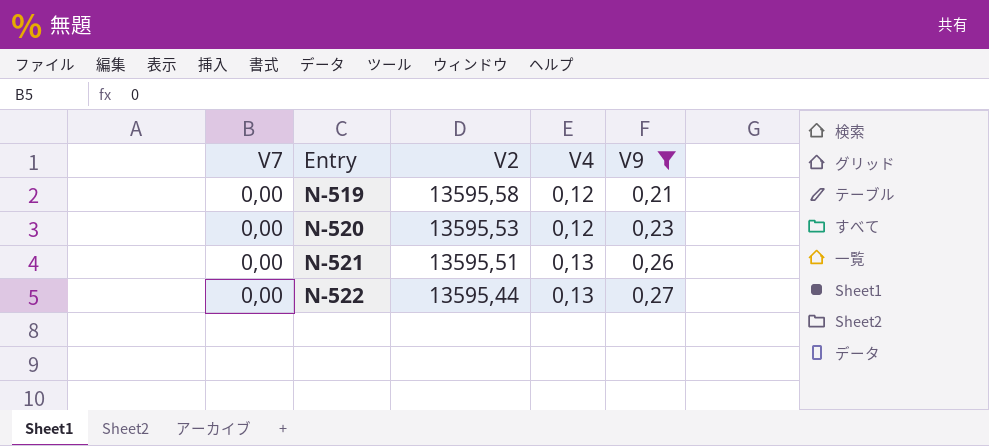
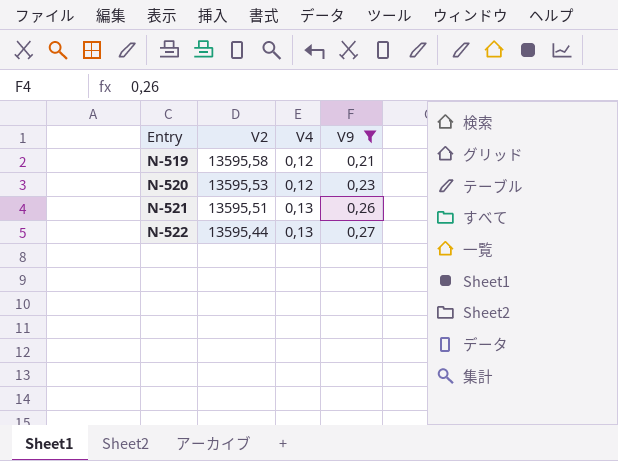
column V7 | position: 1 -> none

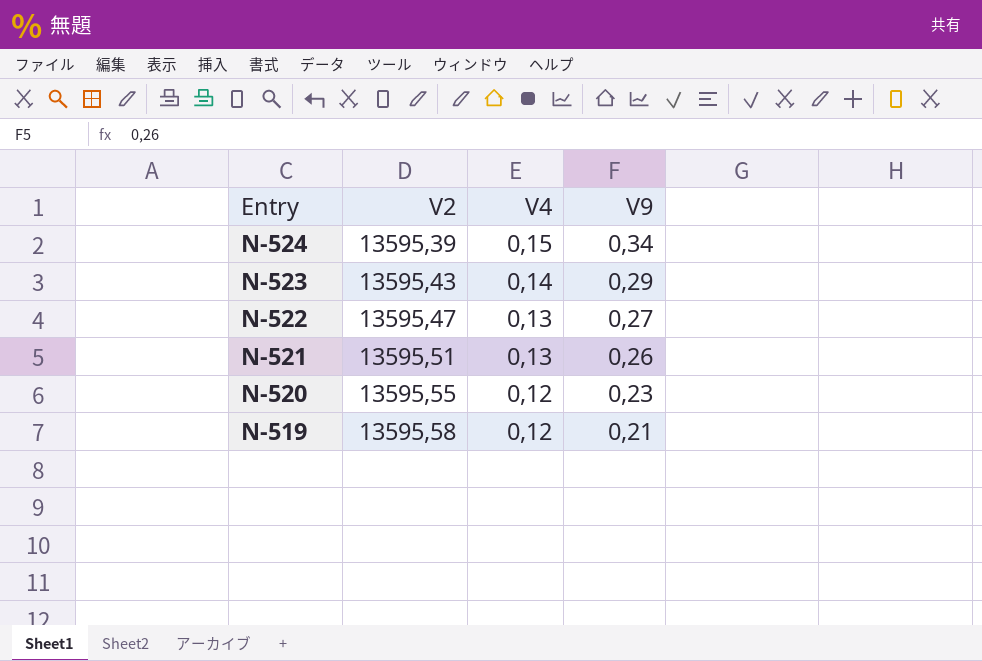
filter: V9 <= 0,27 -> none
row order: Entry ascending -> Entry descending
N-522 | V2: 13595,44 -> 13595,47
N-520 | V2: 13595,53 -> 13595,55

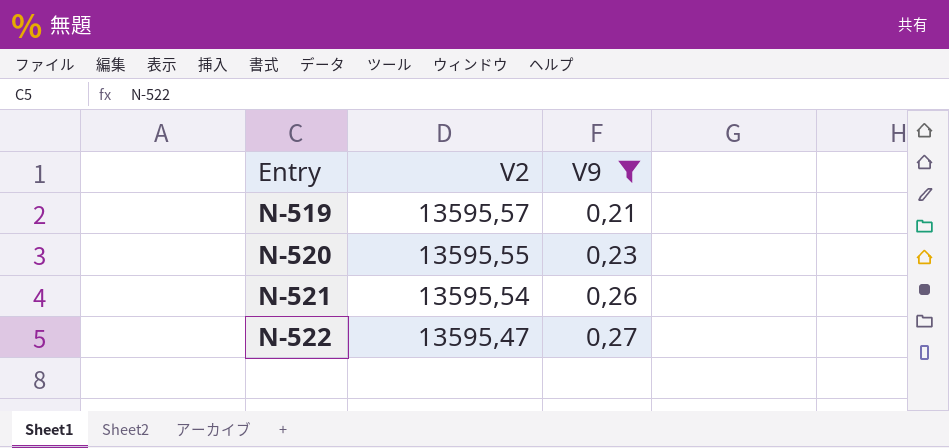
filter: none -> V9 <= 0,27
row order: Entry descending -> Entry ascending
column V4 | position: 3 -> none
N-519 | V2: 13595,58 -> 13595,57
N-521 | V2: 13595,51 -> 13595,54

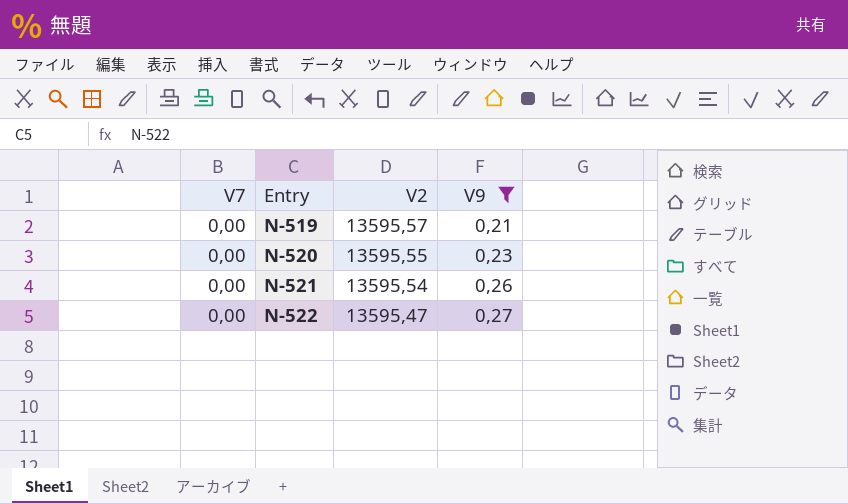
column V7 | position: none -> 1

